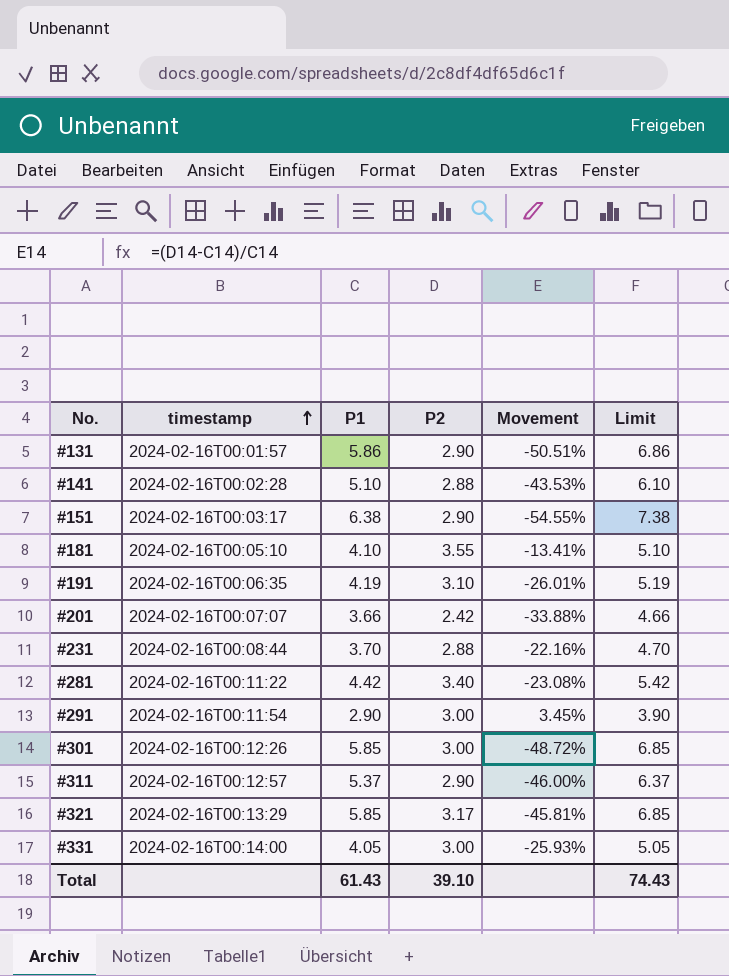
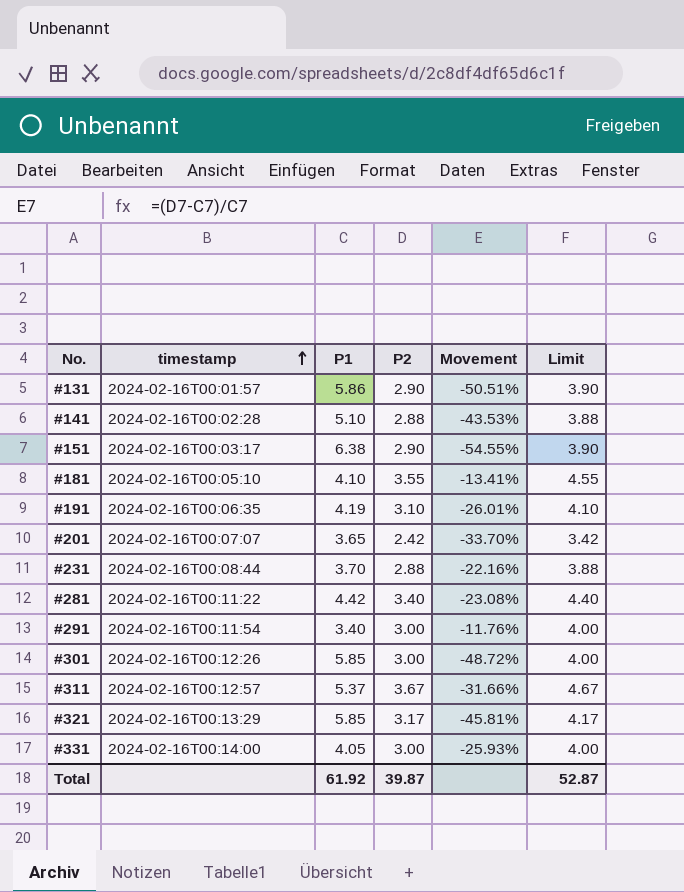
column Limit | formula: [P1] + 1 -> [P2] + 1
#201 | P1: 3.66 -> 3.65
#201 | Movement: -33.88% -> -33.70%
#291 | P1: 2.90 -> 3.40
#291 | Movement: 3.45% -> -11.76%
#311 | P2: 2.90 -> 3.67
#311 | Movement: -46.00% -> -31.66%
Total | P1: 61.43 -> 61.92
Total | P2: 39.10 -> 39.87
Total | Limit: 74.43 -> 52.87

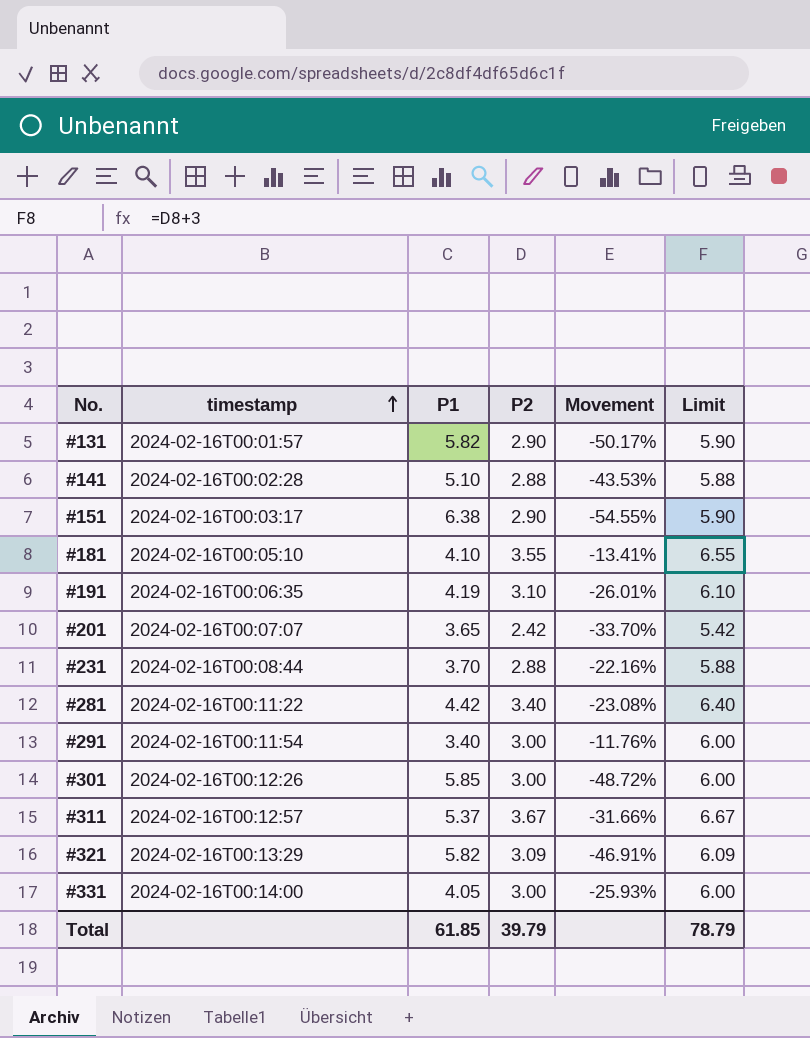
column Limit | formula: [P2] + 1 -> [P2] + 3
#131 | P1: 5.86 -> 5.82
#131 | Movement: -50.51% -> -50.17%
#321 | P1: 5.85 -> 5.82
#321 | P2: 3.17 -> 3.09
#321 | Movement: -45.81% -> -46.91%
Total | P1: 61.92 -> 61.85
Total | P2: 39.87 -> 39.79
Total | Limit: 52.87 -> 78.79

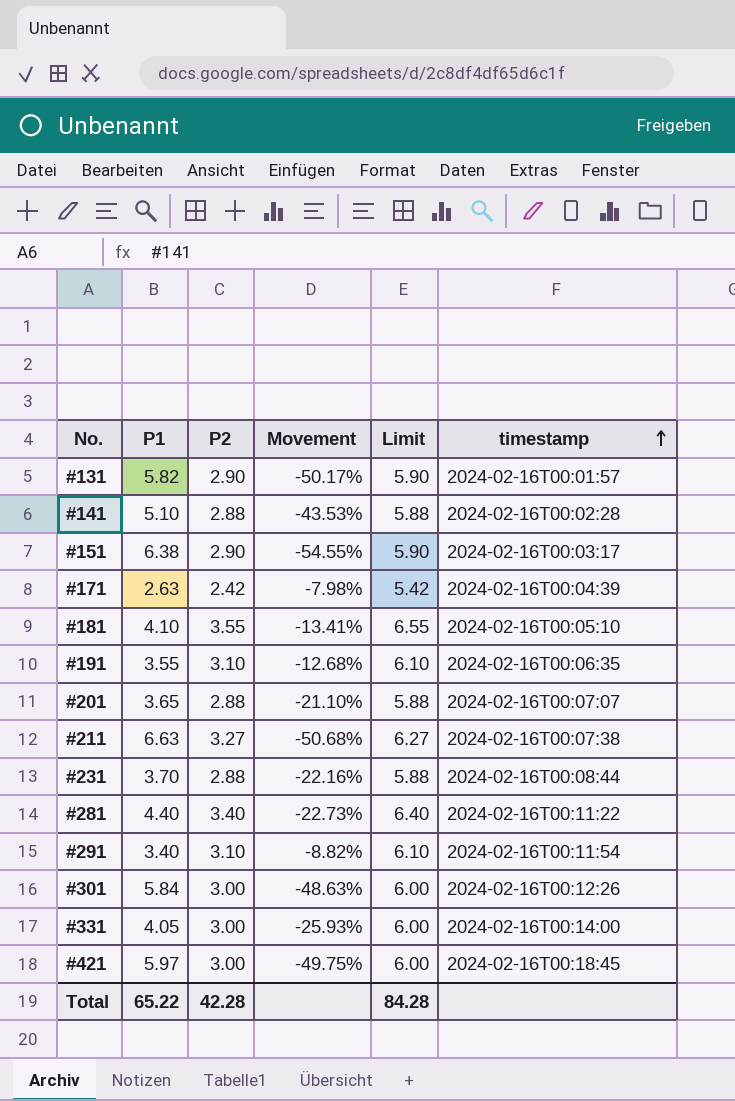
column timestamp | position: 2 -> 6
row #311: 2024-02-16T00:12:57 | 5.37 | 3.67 | -31.66% | 6.67 -> none
row #321: 2024-02-16T00:13:29 | 5.82 | 3.09 | -46.91% | 6.09 -> none
row #171: none -> 2.63 | 2.42 | -7.98% | 5.42 | 2024-02-16T00:04:39
#191 | P1: 4.19 -> 3.55
#191 | Movement: -26.01% -> -12.68%
#201 | P2: 2.42 -> 2.88
#201 | Movement: -33.70% -> -21.10%
#201 | Limit: 5.42 -> 5.88
row #211: none -> 6.63 | 3.27 | -50.68% | 6.27 | 2024-02-16T00:07:38
#281 | P1: 4.42 -> 4.40
#281 | Movement: -23.08% -> -22.73%
#291 | P2: 3.00 -> 3.10
#291 | Movement: -11.76% -> -8.82%
#291 | Limit: 6.00 -> 6.10
#301 | P1: 5.85 -> 5.84
#301 | Movement: -48.72% -> -48.63%
row #421: none -> 5.97 | 3.00 | -49.75% | 6.00 | 2024-02-16T00:18:45
Total | P1: 61.85 -> 65.22
Total | P2: 39.79 -> 42.28
Total | Limit: 78.79 -> 84.28

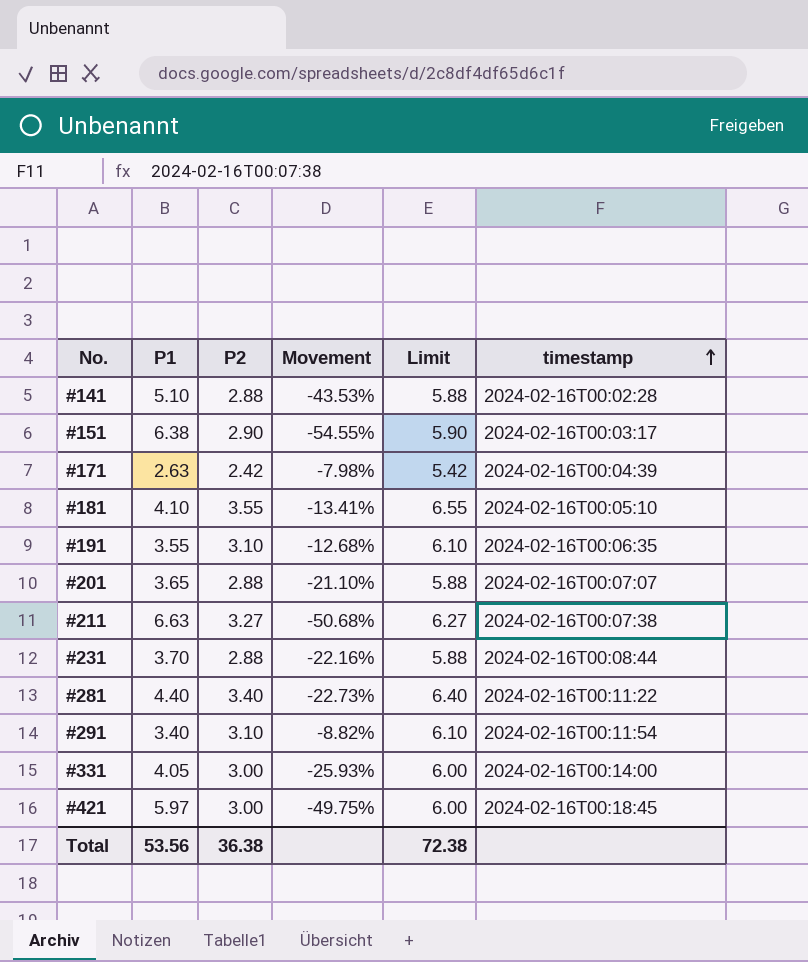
row #131: 5.82 | 2.90 | -50.17% | 5.90 | 2024-02-16T00:01:57 -> none
row #301: 5.84 | 3.00 | -48.63% | 6.00 | 2024-02-16T00:12:26 -> none
Total | P1: 65.22 -> 53.56
Total | P2: 42.28 -> 36.38
Total | Limit: 84.28 -> 72.38

